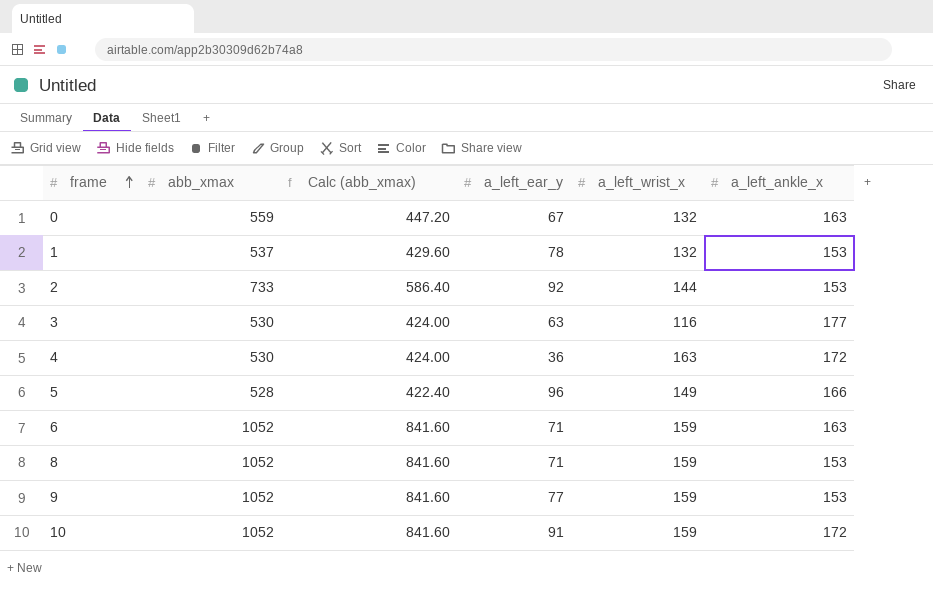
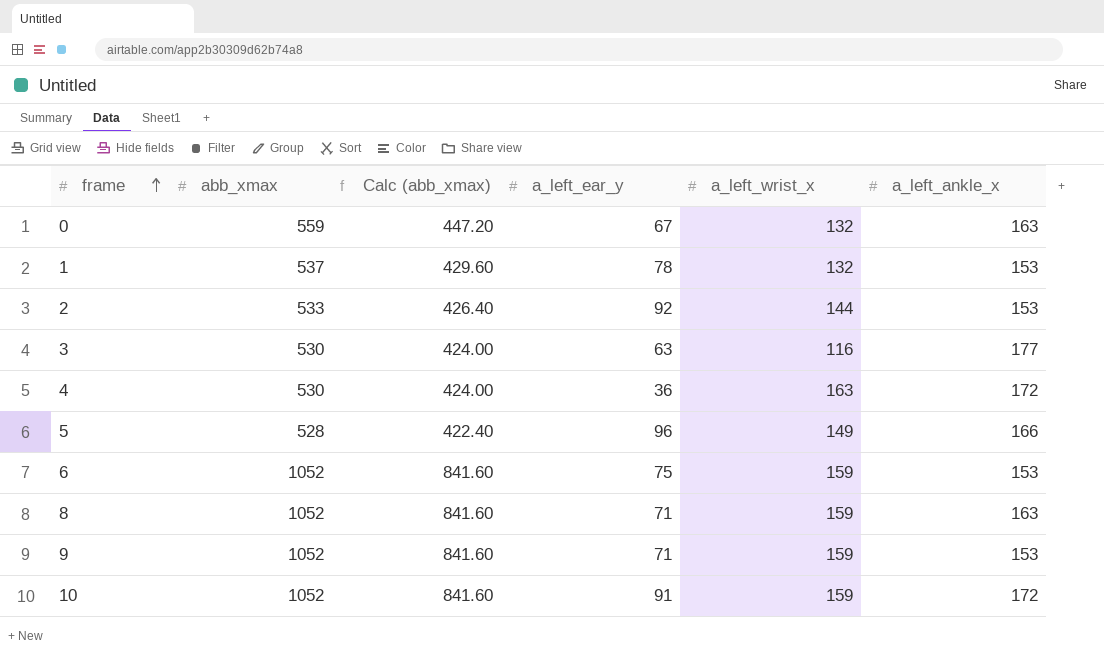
2 | abb_xmax: 733 -> 533
2 | Calc (abb_xmax): 586.40 -> 426.40
6 | a_left_ear_y: 71 -> 75
6 | a_left_ankle_x: 163 -> 153
8 | a_left_ankle_x: 153 -> 163
9 | a_left_ear_y: 77 -> 71

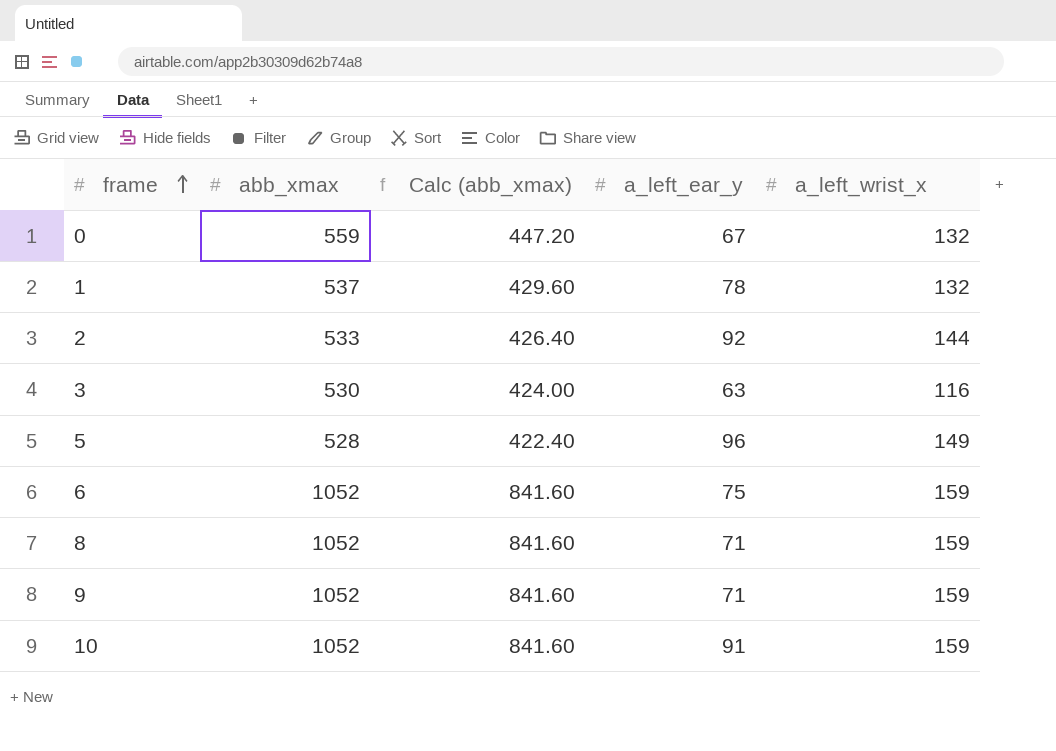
column a_left_ankle_x | position: 6 -> none
row 4: 530 | 424.00 | 36 | 163 | 172 -> none

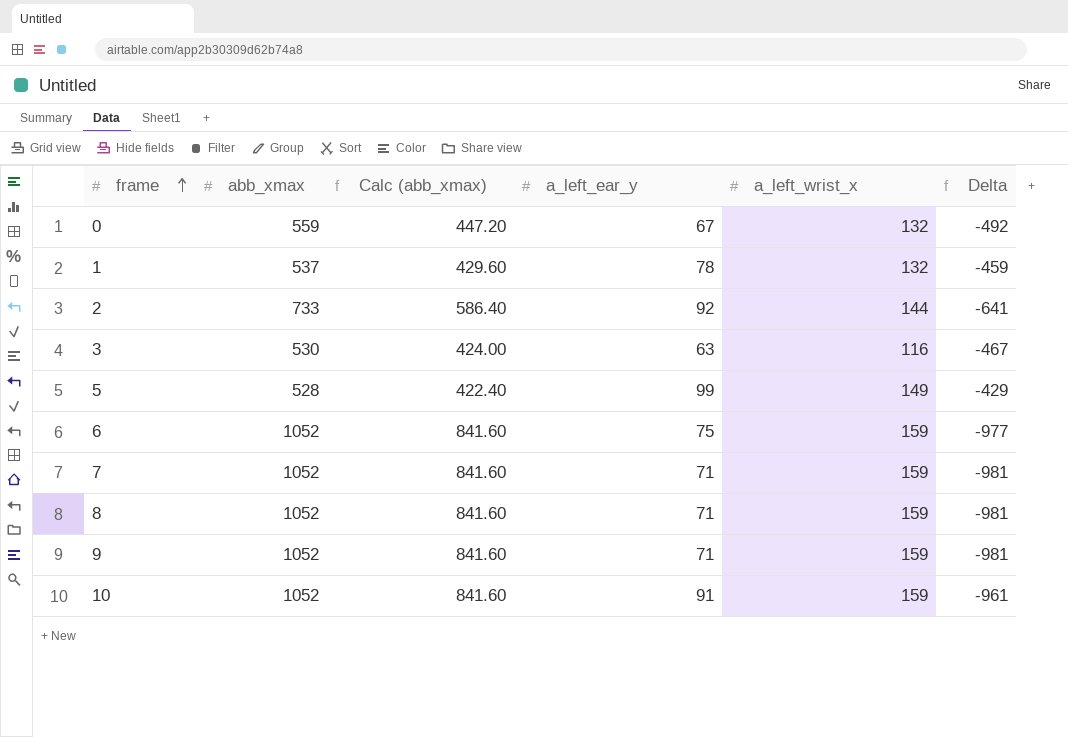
column Delta | formula: none -> [a_left_ear_y] - [abb_xmax]
2 | abb_xmax: 533 -> 733
2 | Calc (abb_xmax): 426.40 -> 586.40
5 | a_left_ear_y: 96 -> 99
row 7: none -> 1052 | 841.60 | 71 | 159 | -981

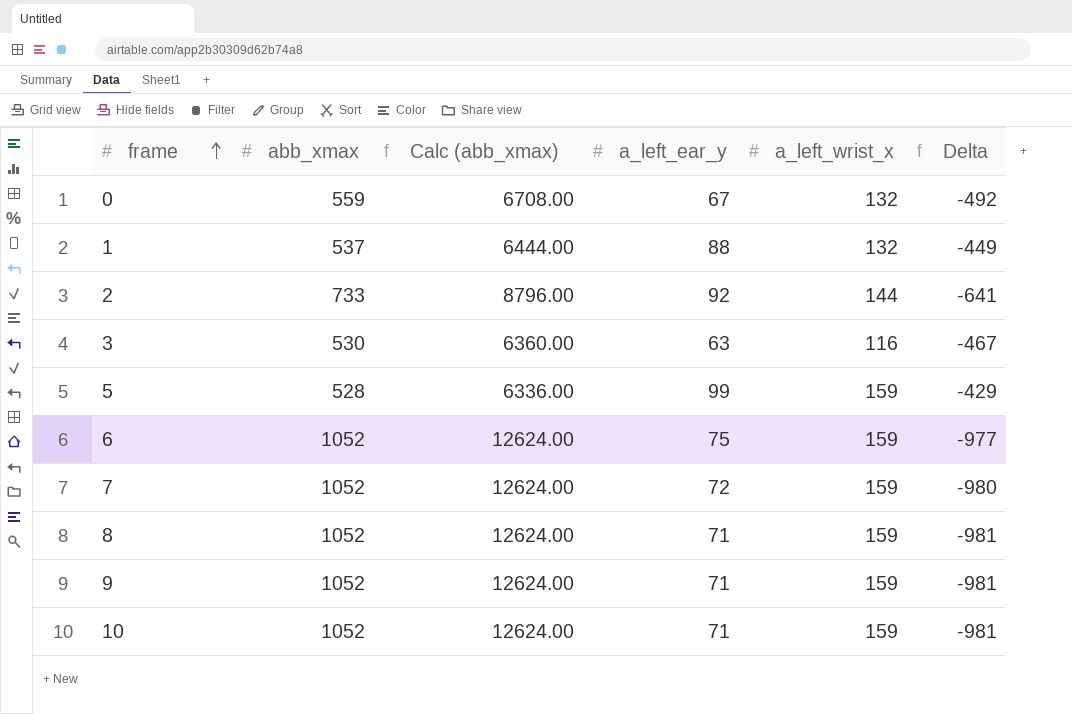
column Calc (abb_xmax) | formula: [abb_xmax] * 0.8 -> [abb_xmax] * 12
1 | a_left_ear_y: 78 -> 88
1 | Delta: -459 -> -449
5 | a_left_wrist_x: 149 -> 159
7 | a_left_ear_y: 71 -> 72
7 | Delta: -981 -> -980
10 | a_left_ear_y: 91 -> 71
10 | Delta: -961 -> -981

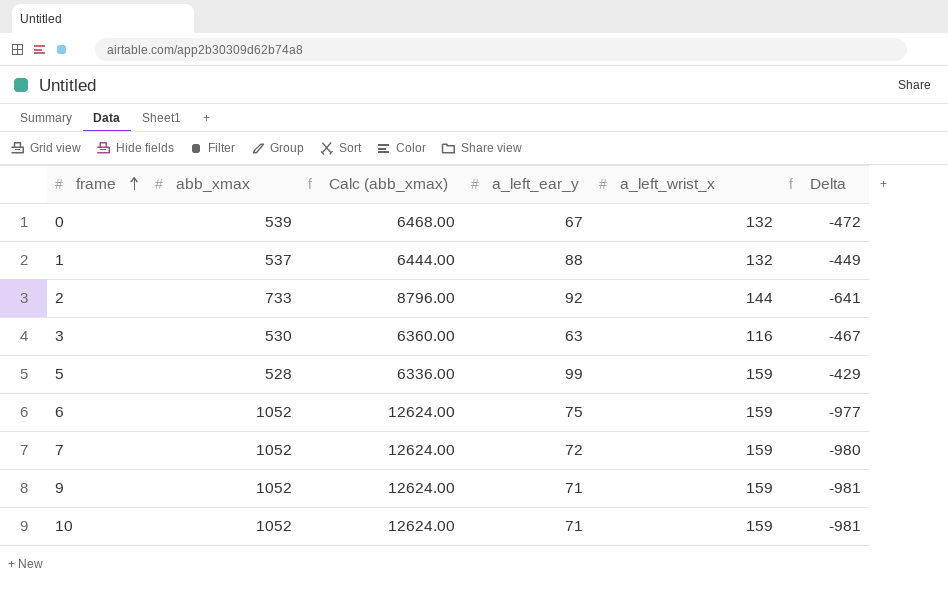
row 8: 1052 | 12624.00 | 71 | 159 | -981 -> none
0 | abb_xmax: 559 -> 539
0 | Calc (abb_xmax): 6708.00 -> 6468.00
0 | Delta: -492 -> -472

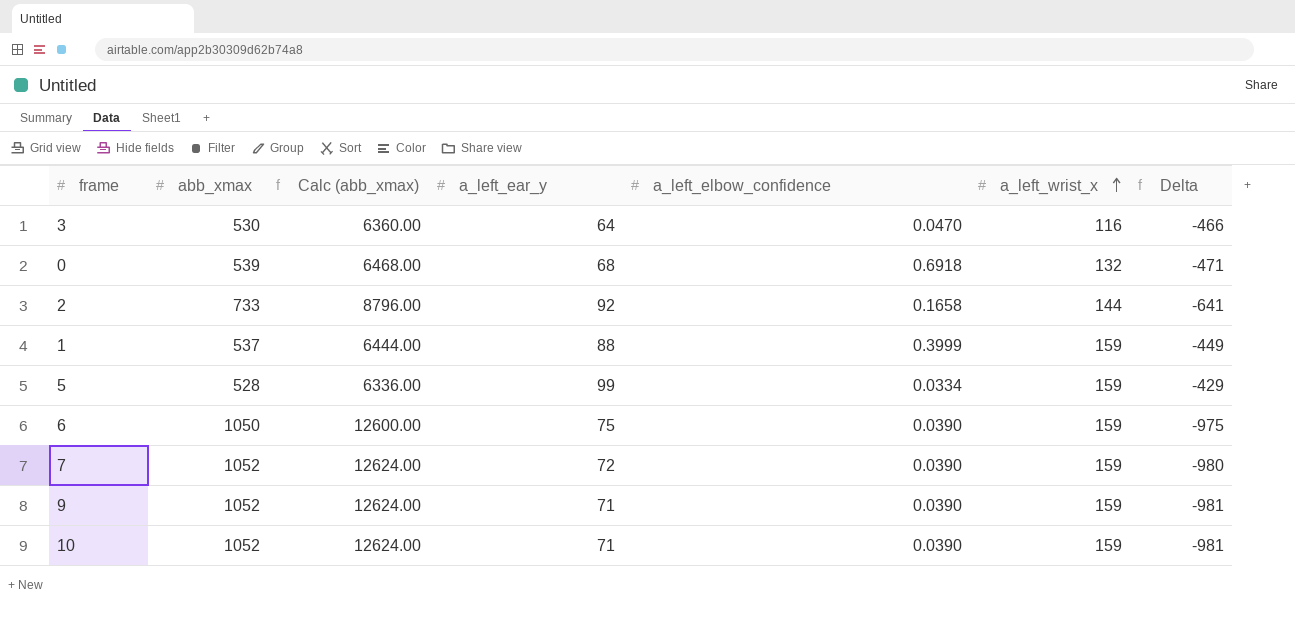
row order: frame ascending -> a_left_wrist_x ascending
column a_left_elbow_confidence | position: none -> 5
3 | a_left_ear_y: 63 -> 64
3 | Delta: -467 -> -466
0 | a_left_ear_y: 67 -> 68
0 | Delta: -472 -> -471
1 | a_left_wrist_x: 132 -> 159
6 | abb_xmax: 1052 -> 1050
6 | Calc (abb_xmax): 12624.00 -> 12600.00
6 | Delta: -977 -> -975

